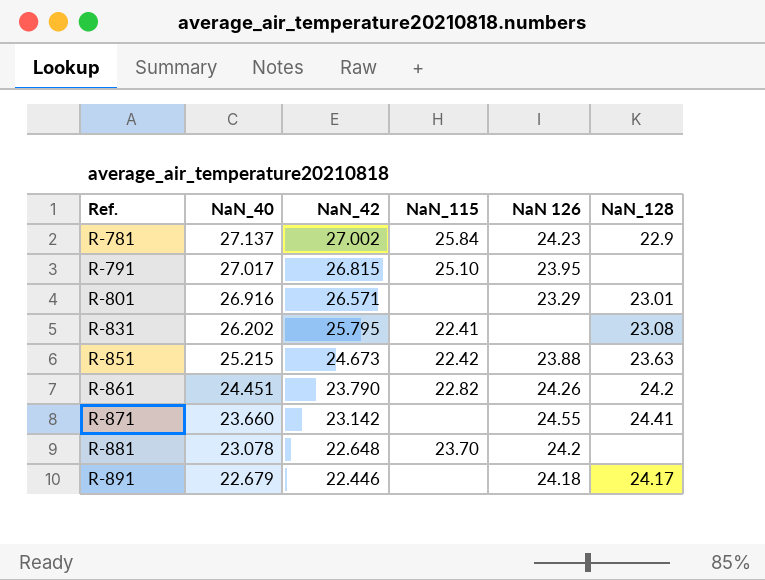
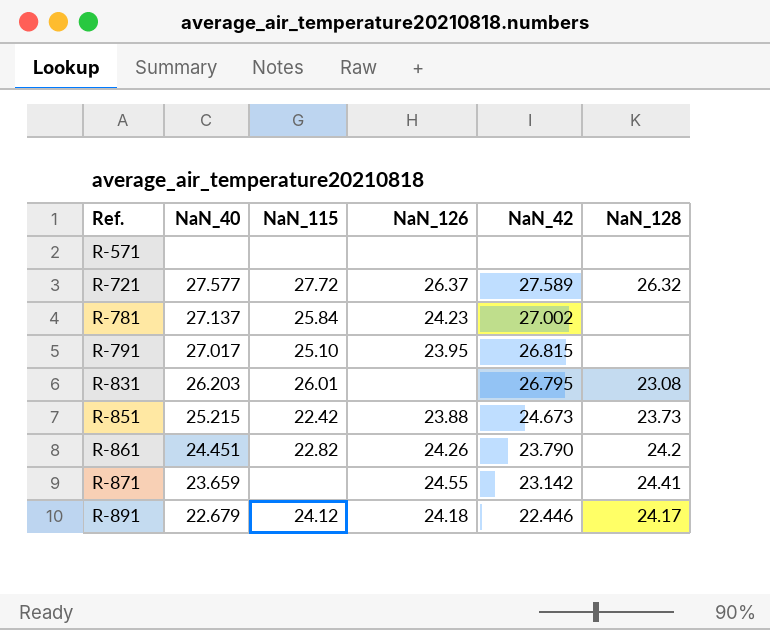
column name: NaN 126 -> NaN_126
column NaN_42 | position: 3 -> 5
row R-801: 26.916 | 26.571 | none | 23.29 | 23.01 -> none
row R-881: 23.078 | 22.648 | 23.70 | 24.2 | none -> none
row R-571: none -> none | none | none | none | none
row R-721: none -> 27.577 | 27.72 | 26.37 | 27.589 | 26.32
R-781 | NaN_128: 22.9 -> none
R-831 | NaN_40: 26.202 -> 26.203
R-831 | NaN_115: 22.41 -> 26.01
R-831 | NaN_42: 25.795 -> 26.795
R-851 | NaN_128: 23.63 -> 23.73
R-871 | NaN_40: 23.660 -> 23.659
R-891 | NaN_115: none -> 24.12

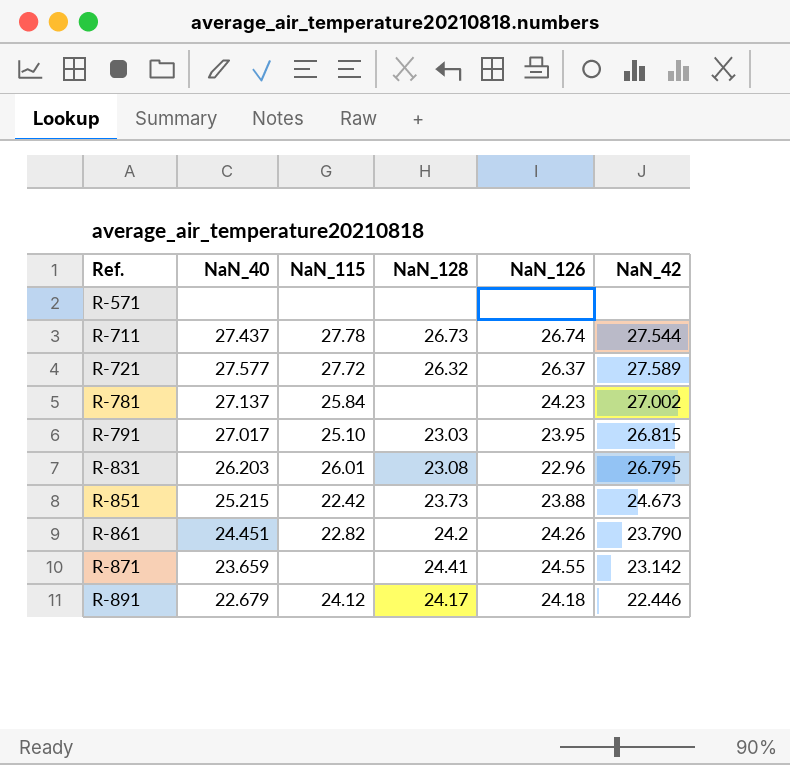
column NaN_128 | position: 6 -> 4
row R-711: none -> 27.437 | 27.78 | 26.73 | 26.74 | 27.544
R-791 | NaN_128: none -> 23.03
R-831 | NaN_126: none -> 22.96

